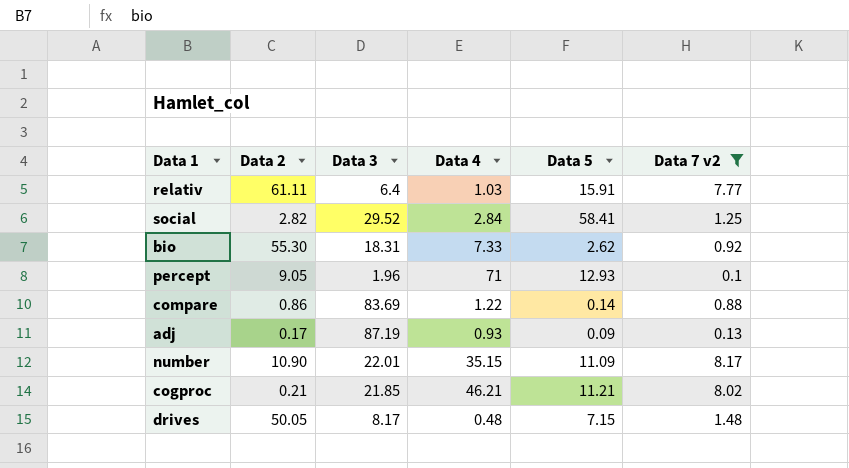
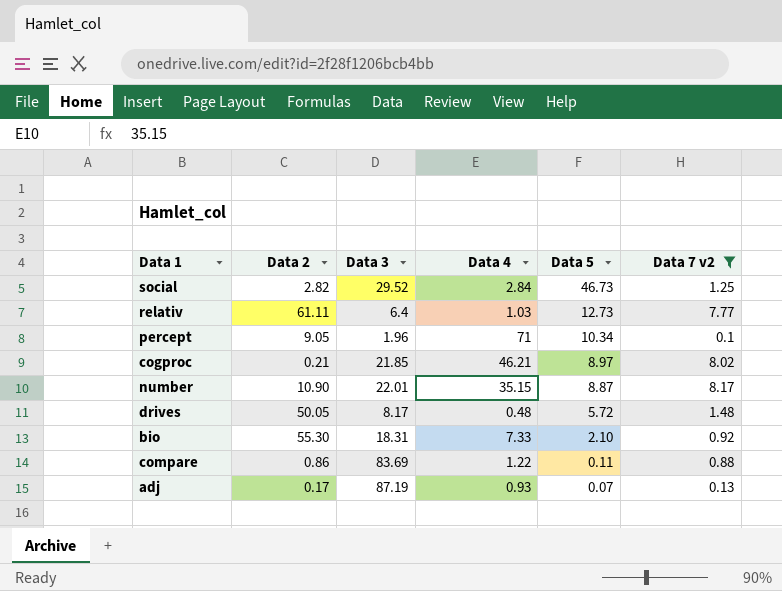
row order: none -> Data 5 descending
social | Data 5: 58.41 -> 46.73
relativ | Data 5: 15.91 -> 12.73
percept | Data 5: 12.93 -> 10.34
cogproc | Data 5: 11.21 -> 8.97
number | Data 5: 11.09 -> 8.87
drives | Data 5: 7.15 -> 5.72
bio | Data 5: 2.62 -> 2.10
compare | Data 5: 0.14 -> 0.11
adj | Data 5: 0.09 -> 0.07

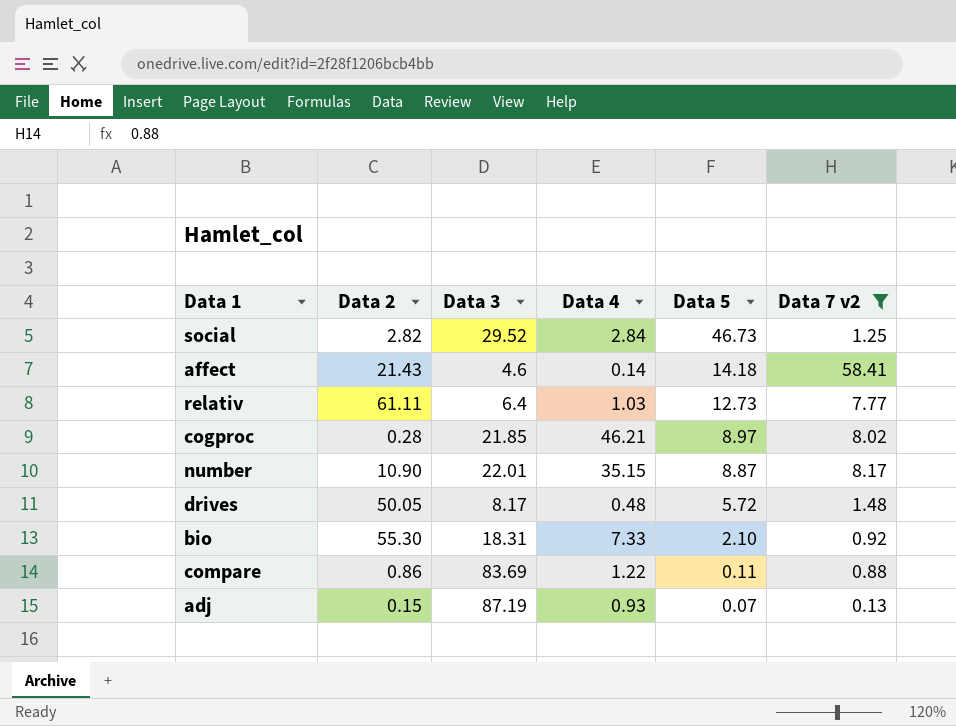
row percept: 9.05 | 1.96 | 71 | 10.34 | 0.1 -> none
row affect: none -> 21.43 | 4.6 | 0.14 | 14.18 | 58.41
cogproc | Data 2: 0.21 -> 0.28
adj | Data 2: 0.17 -> 0.15

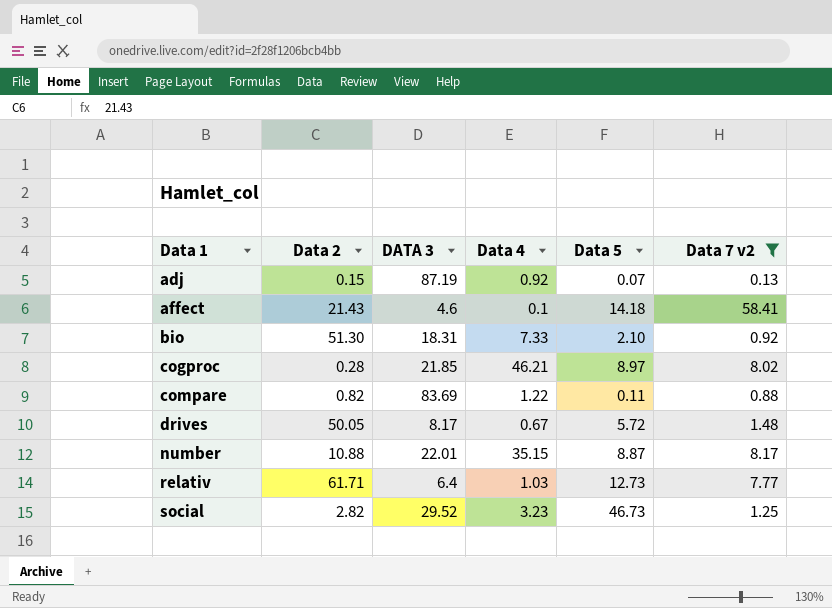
row order: Data 5 descending -> Data 1 ascending
column name: Data 3 -> DATA 3
adj | Data 4: 0.93 -> 0.92
affect | Data 4: 0.14 -> 0.1
bio | Data 2: 55.30 -> 51.30
compare | Data 2: 0.86 -> 0.82
drives | Data 4: 0.48 -> 0.67
number | Data 2: 10.90 -> 10.88
relativ | Data 2: 61.11 -> 61.71
social | Data 4: 2.84 -> 3.23

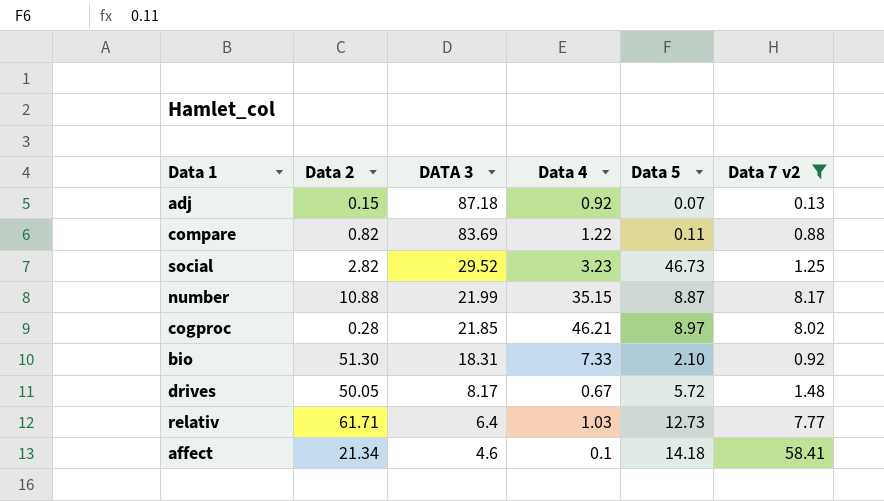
row order: Data 1 ascending -> DATA 3 descending
adj | DATA 3: 87.19 -> 87.18
number | DATA 3: 22.01 -> 21.99
affect | Data 2: 21.43 -> 21.34

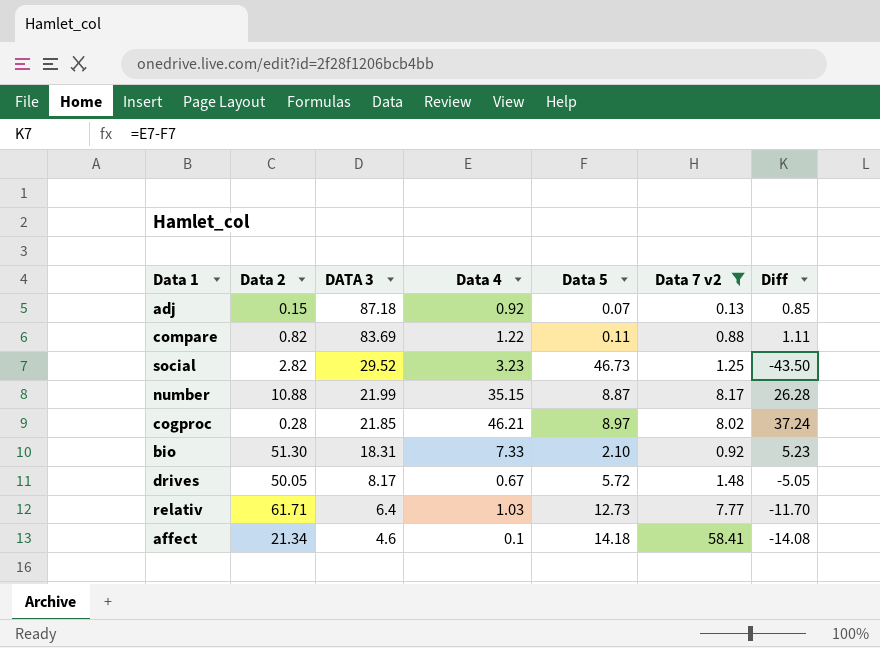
column Diff | formula: none -> [Data 4] - [Data 5]

